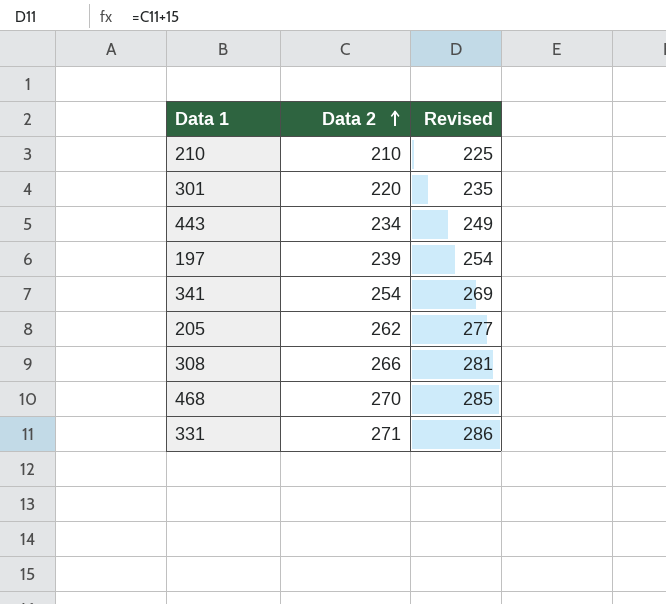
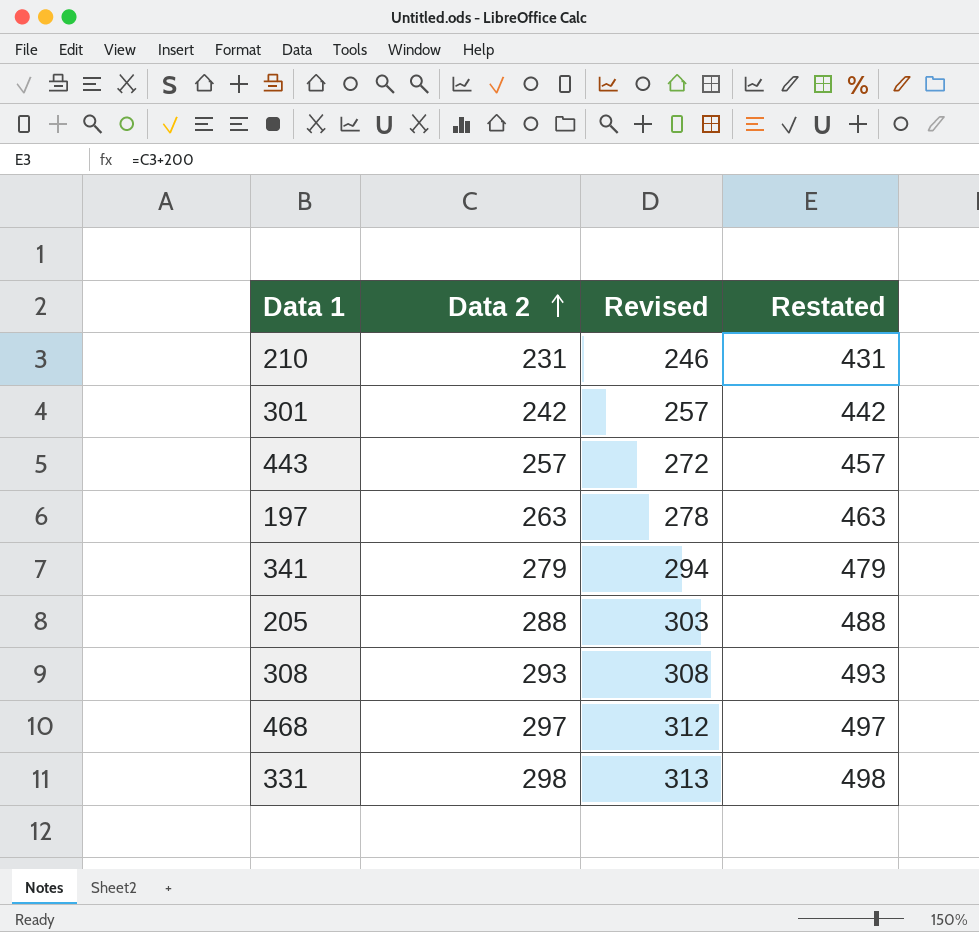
column Restated | formula: none -> [Data 2] + 200
210 | Data 2: 210 -> 231
210 | Revised: 225 -> 246
301 | Data 2: 220 -> 242
301 | Revised: 235 -> 257
443 | Data 2: 234 -> 257
443 | Revised: 249 -> 272
197 | Data 2: 239 -> 263
197 | Revised: 254 -> 278
341 | Data 2: 254 -> 279
341 | Revised: 269 -> 294
205 | Data 2: 262 -> 288
205 | Revised: 277 -> 303
308 | Data 2: 266 -> 293
308 | Revised: 281 -> 308
468 | Data 2: 270 -> 297
468 | Revised: 285 -> 312
331 | Data 2: 271 -> 298
331 | Revised: 286 -> 313

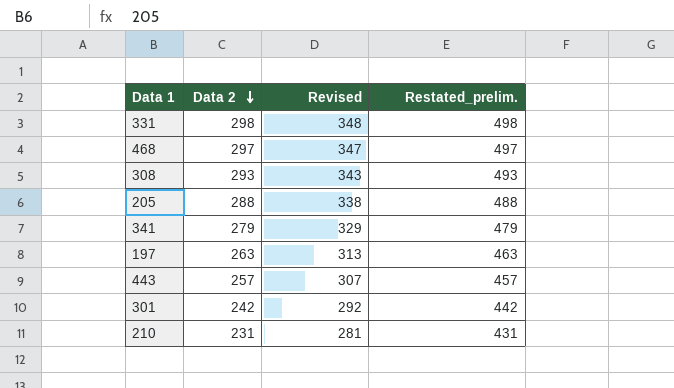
row order: Data 2 ascending -> Data 2 descending
column Revised | formula: [Data 2] + 15 -> [Data 2] + 50
column name: Restated -> Restated_prelim.

